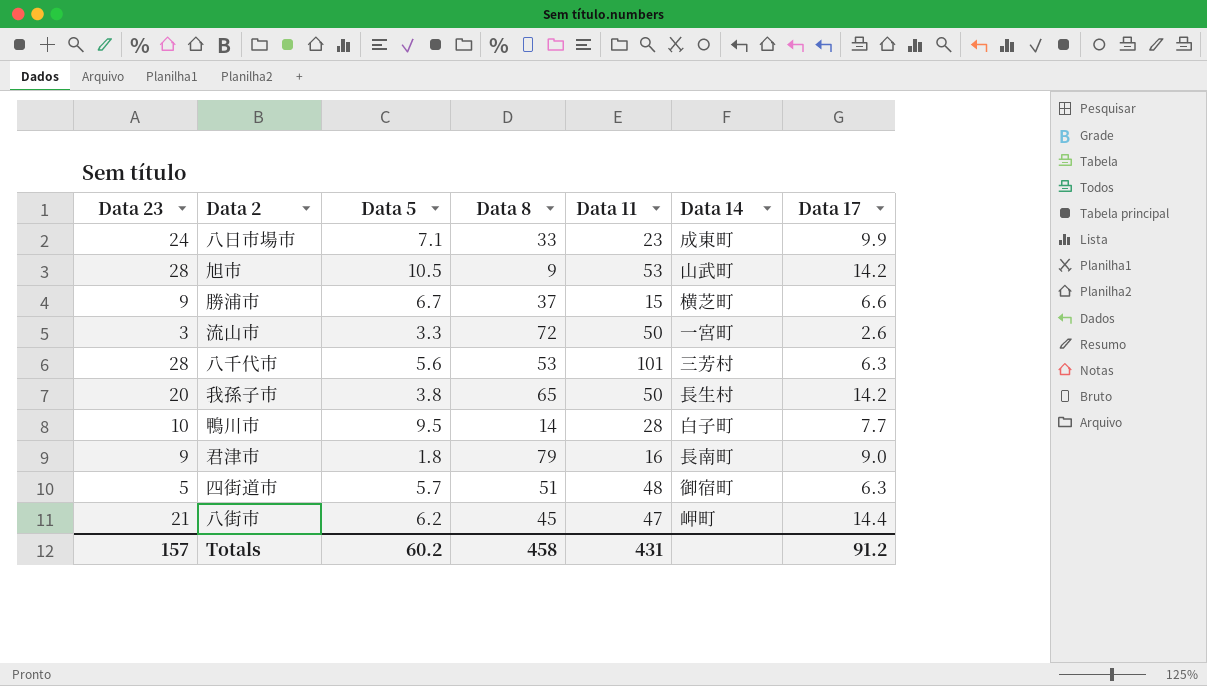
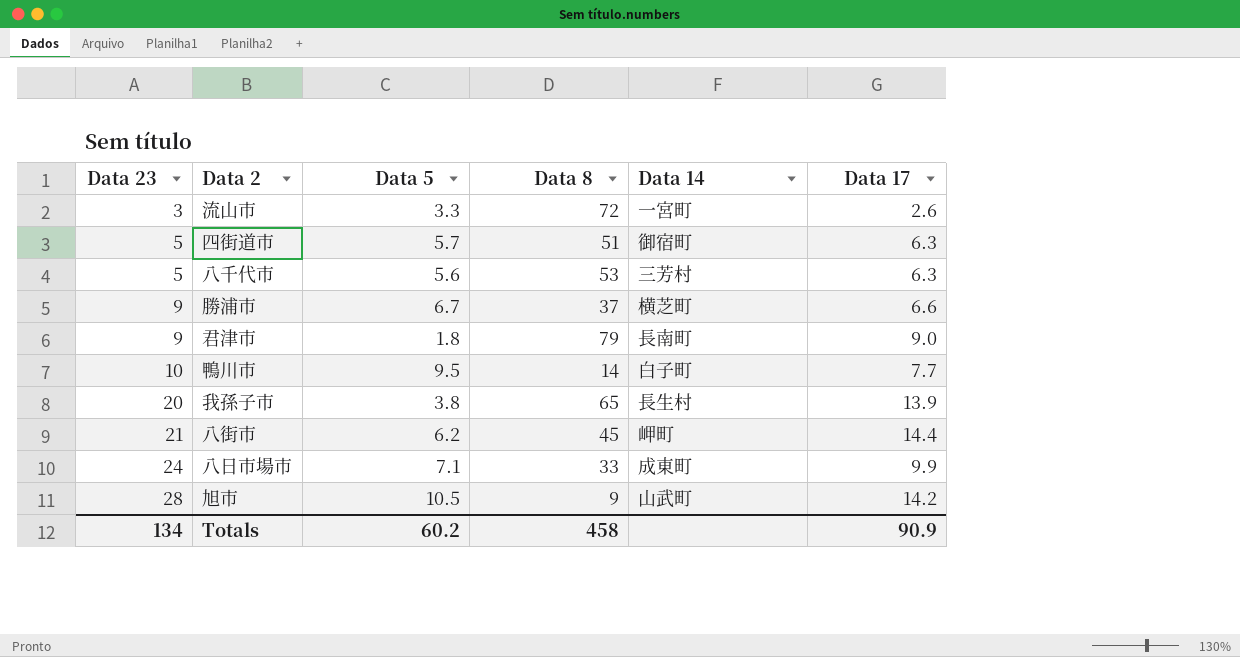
row order: none -> Data 23 ascending
column Data 11 | position: 5 -> none
八千代市 | Data 23: 28 -> 5
我孫子市 | Data 17: 14.2 -> 13.9
Totals | Data 23: 157 -> 134
Totals | Data 17: 91.2 -> 90.9

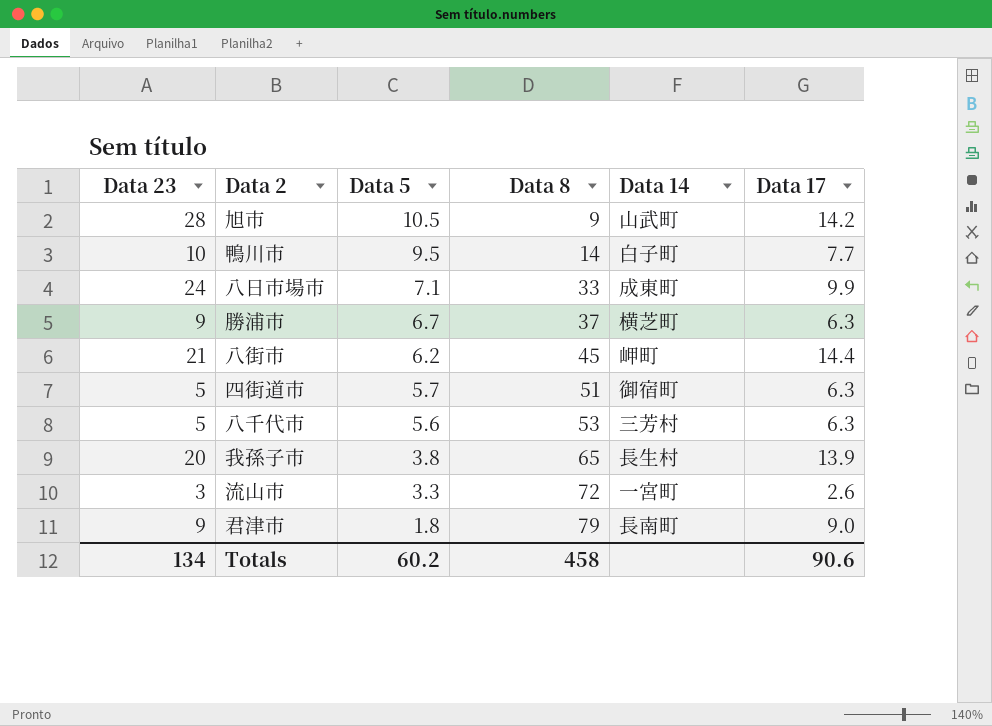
row order: Data 23 ascending -> Data 5 descending
勝浦市 | Data 17: 6.6 -> 6.3
Totals | Data 17: 90.9 -> 90.6

